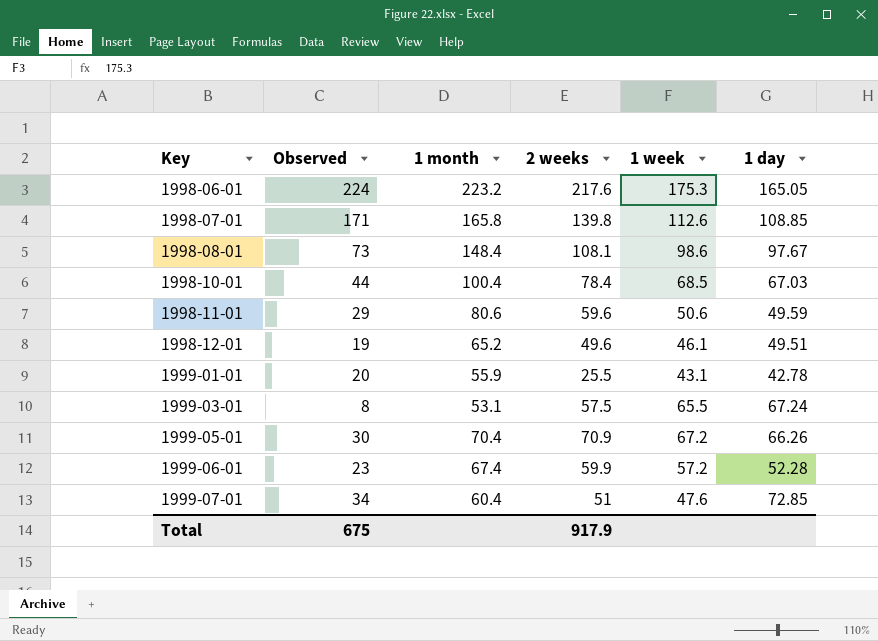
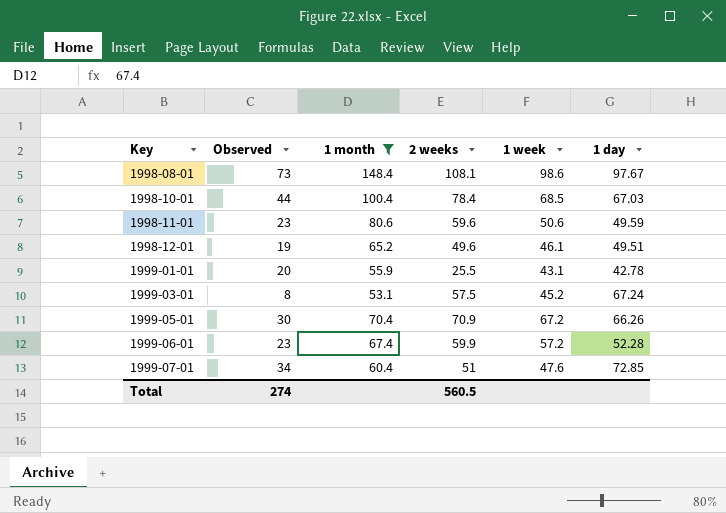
filter: none -> 1 month <= 148.4
1998-11-01 | Observed: 29 -> 23
1999-03-01 | 1 week: 65.5 -> 45.2
Total | Observed: 675 -> 274
Total | 2 weeks: 917.9 -> 560.5

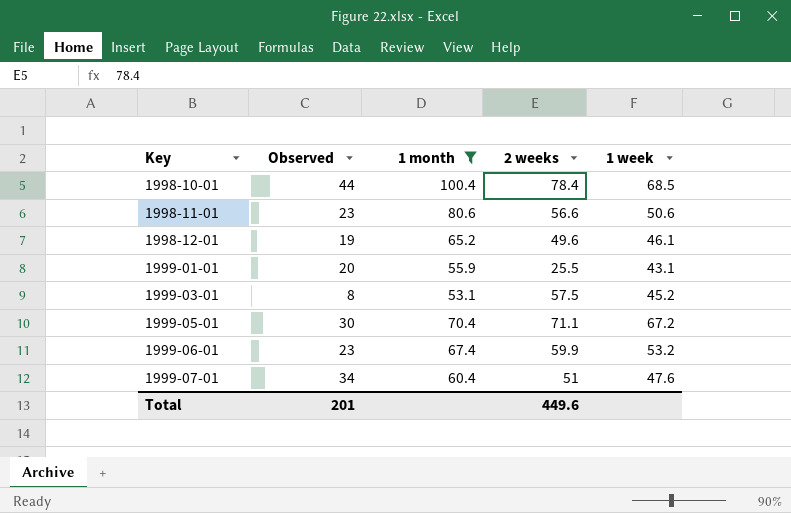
column 1 day | position: 6 -> none
row 1998-08-01: 73 | 148.4 | 108.1 | 98.6 | 97.67 -> none
1998-11-01 | 2 weeks: 59.6 -> 56.6
1999-05-01 | 2 weeks: 70.9 -> 71.1
1999-06-01 | 1 week: 57.2 -> 53.2
Total | Observed: 274 -> 201
Total | 2 weeks: 560.5 -> 449.6

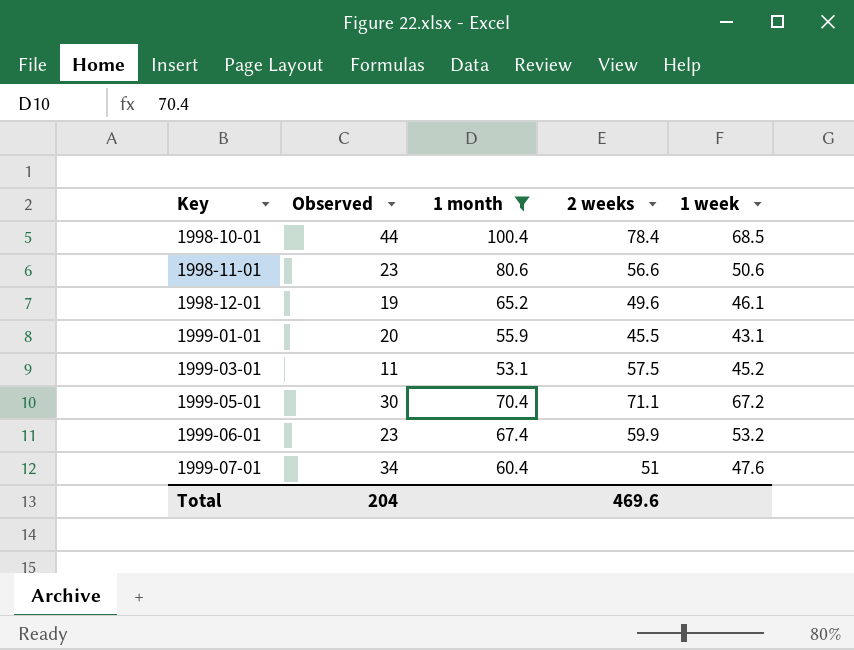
1999-01-01 | 2 weeks: 25.5 -> 45.5
1999-03-01 | Observed: 8 -> 11
Total | Observed: 201 -> 204
Total | 2 weeks: 449.6 -> 469.6

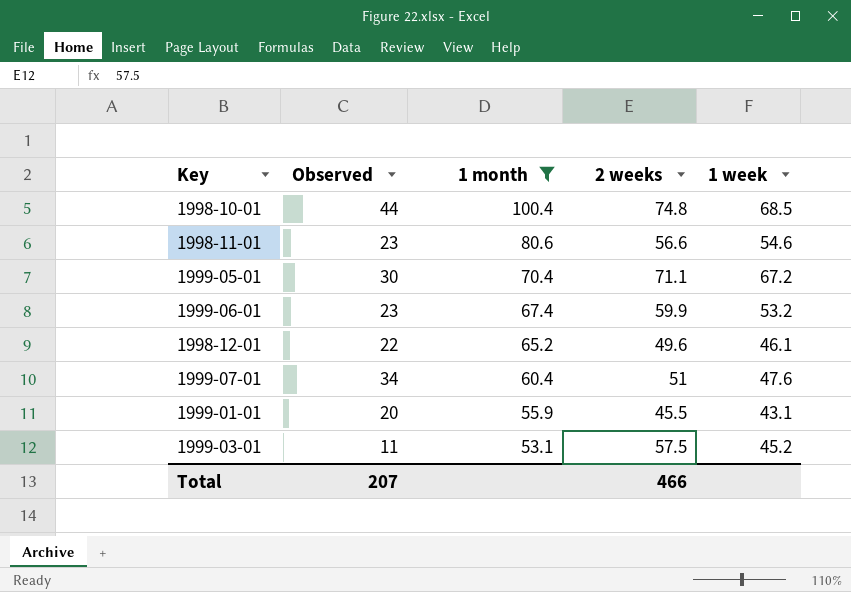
row order: Key ascending -> 1 month descending
1998-10-01 | 2 weeks: 78.4 -> 74.8
1998-11-01 | 1 week: 50.6 -> 54.6
1998-12-01 | Observed: 19 -> 22
Total | Observed: 204 -> 207
Total | 2 weeks: 469.6 -> 466

